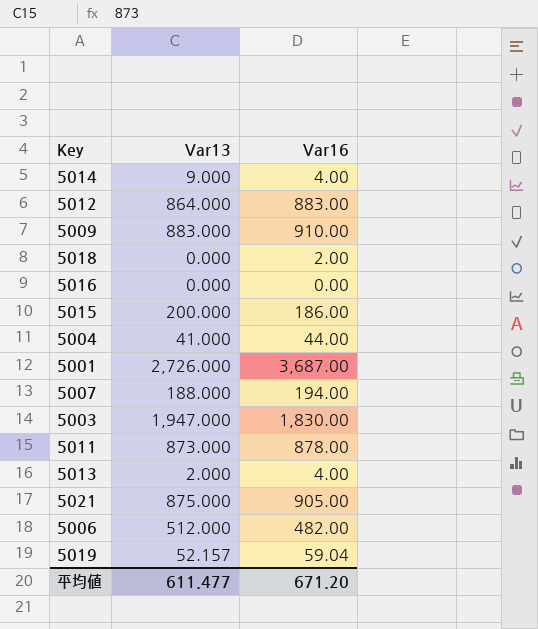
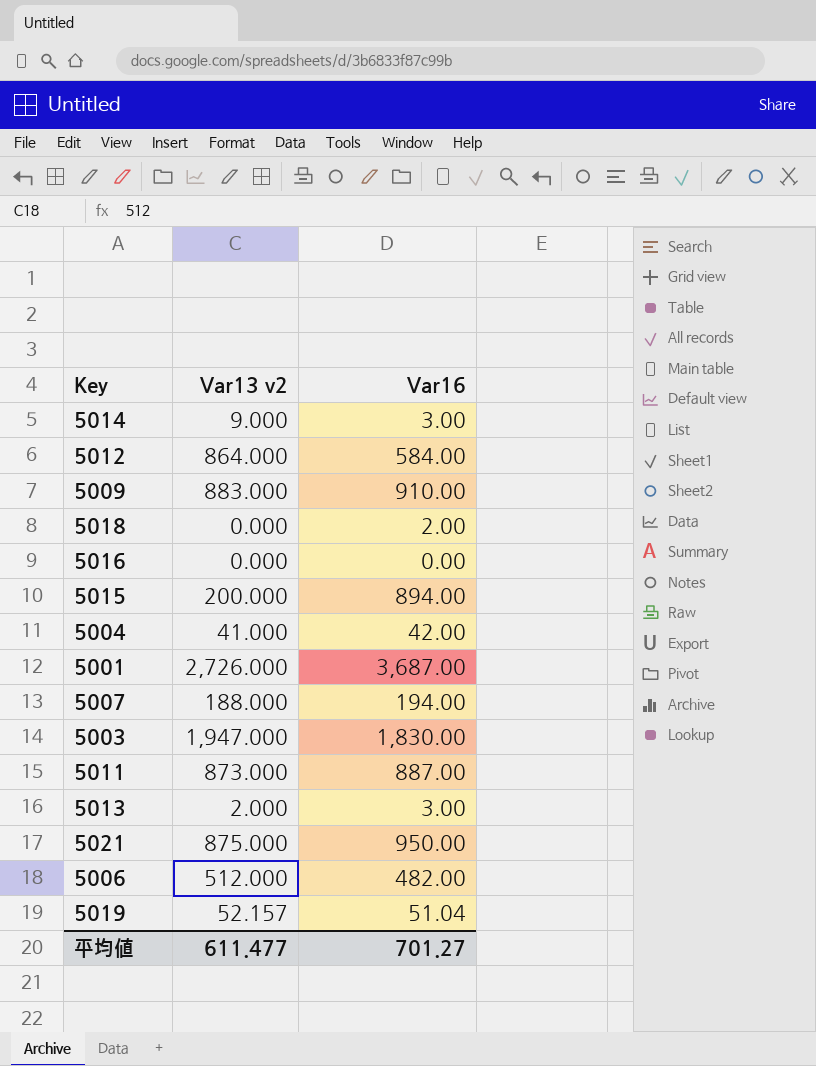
column name: Var13 -> Var13 v2
5014 | Var16: 4.00 -> 3.00
5012 | Var16: 883.00 -> 584.00
5015 | Var16: 186.00 -> 894.00
5004 | Var16: 44.00 -> 42.00
5011 | Var16: 878.00 -> 887.00
5013 | Var16: 4.00 -> 3.00
5021 | Var16: 905.00 -> 950.00
5019 | Var16: 59.04 -> 51.04
平均値 | Var16: 671.20 -> 701.27

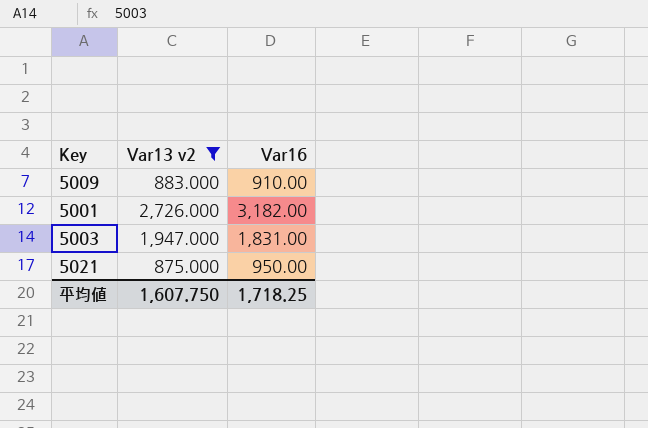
filter: none -> Var13 v2 >= 875.000
5001 | Var16: 3,687.00 -> 3,182.00
5003 | Var16: 1,830.00 -> 1,831.00
平均値 | Var13 v2: 611.477 -> 1,607.750
平均値 | Var16: 701.27 -> 1,718.25

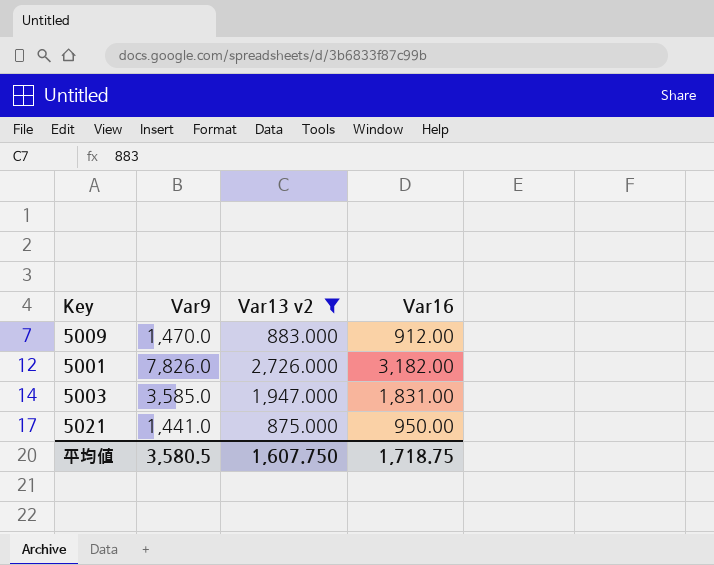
column Var9 | position: none -> 2
5009 | Var16: 910.00 -> 912.00
平均値 | Var16: 1,718.25 -> 1,718.75

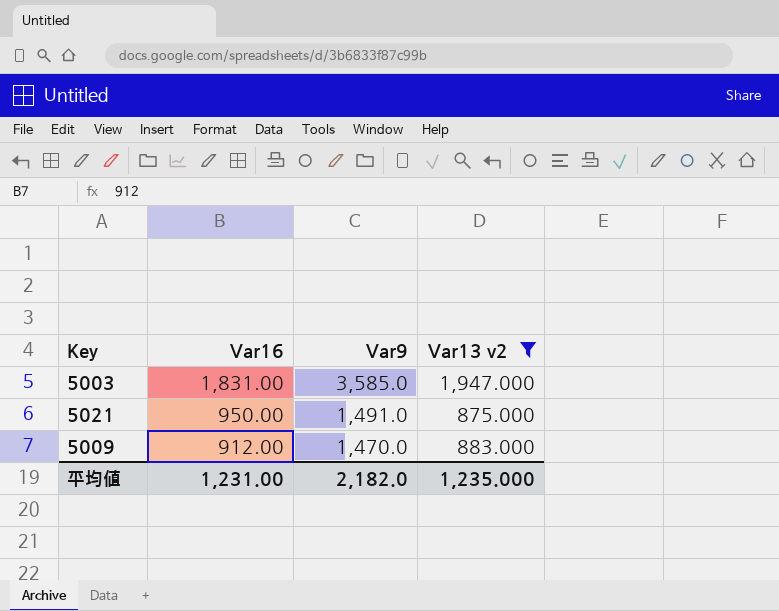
row order: none -> Var16 descending
column Var16 | position: 4 -> 2
row 5001: 7,826.0 | 2,726.000 | 3,182.00 -> none
5021 | Var9: 1,441.0 -> 1,491.0
平均値 | Var16: 1,718.75 -> 1,231.00
平均値 | Var9: 3,580.5 -> 2,182.0
平均値 | Var13 v2: 1,607.750 -> 1,235.000

